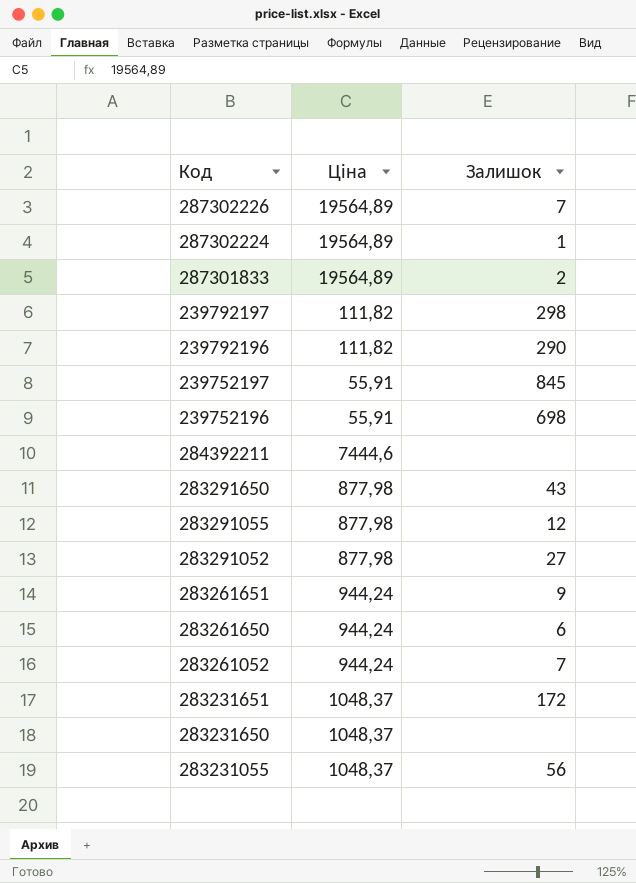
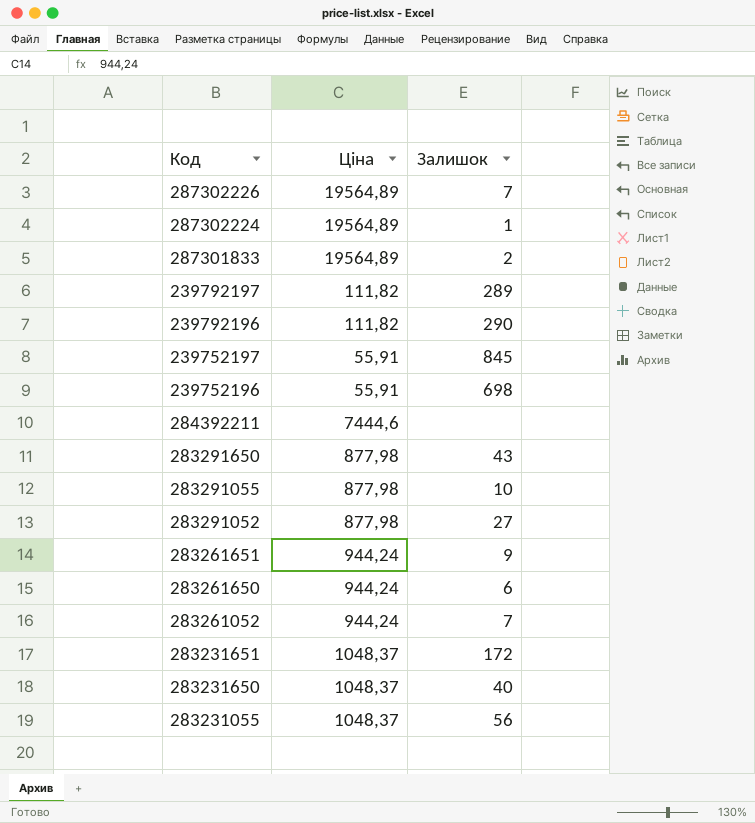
239792197 | Залишок: 298 -> 289
283291055 | Залишок: 12 -> 10
283231650 | Залишок: none -> 40

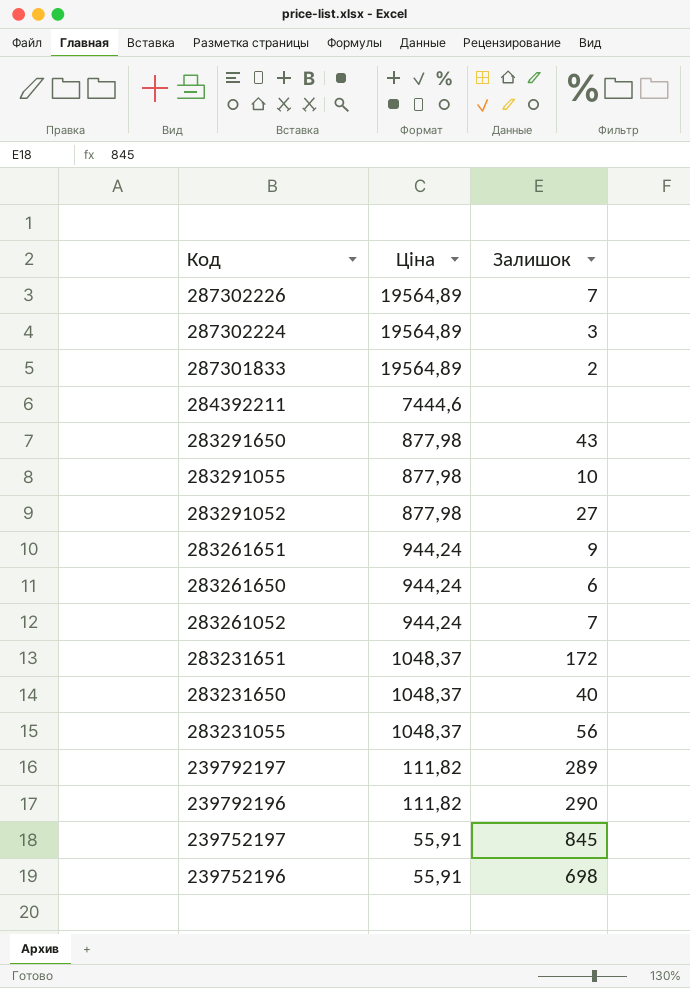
row order: none -> Код descending
287302224 | Залишок: 1 -> 3

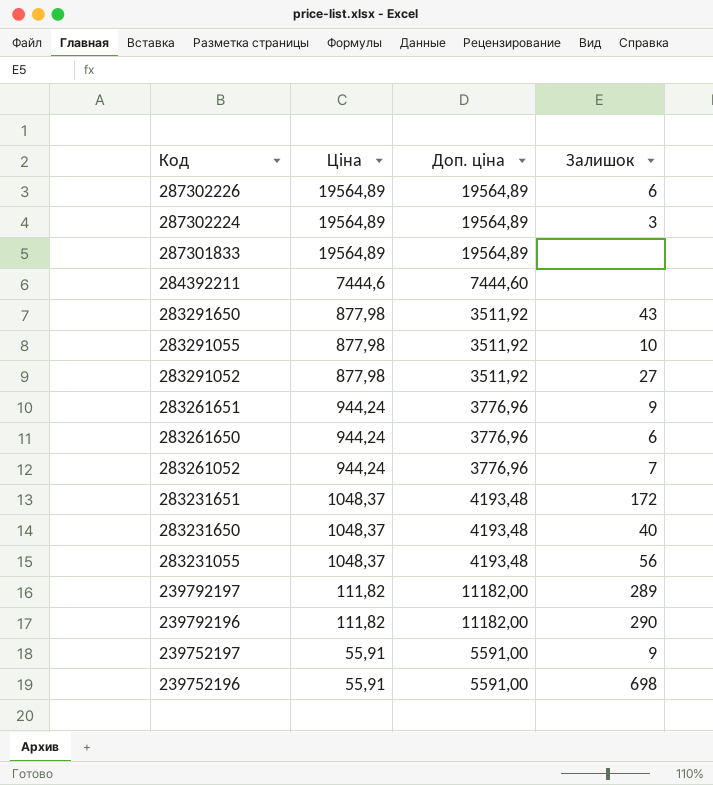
column Доп. ціна | position: none -> 3
287302226 | Залишок: 7 -> 6
287301833 | Залишок: 2 -> none
239752197 | Залишок: 845 -> 9

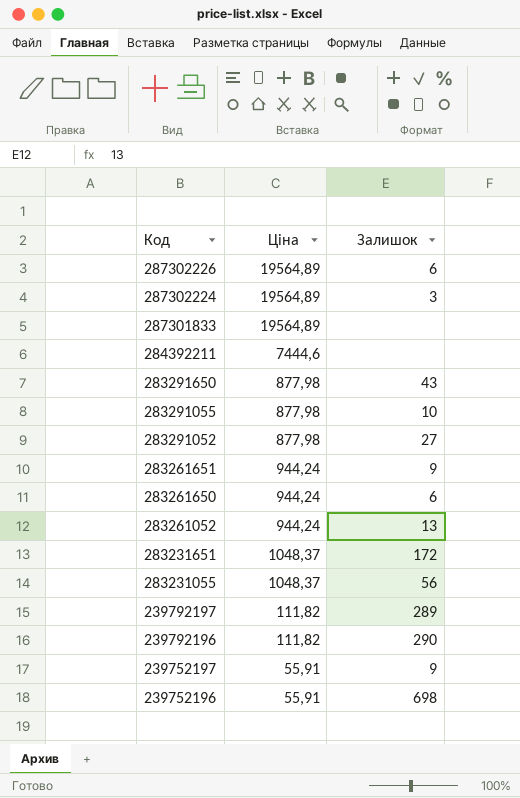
column Доп. ціна | position: 3 -> none
row 283231650: 1048,37 | 4193,48 | 40 -> none
283261052 | Залишок: 7 -> 13

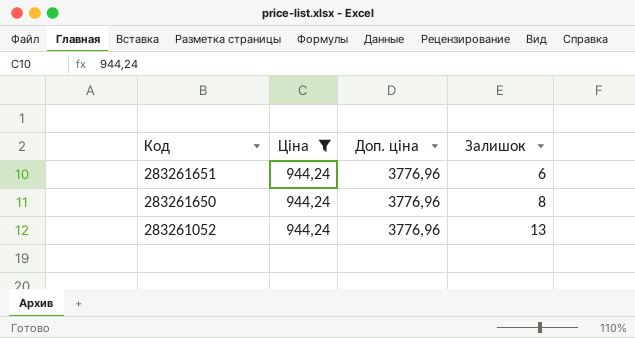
filter: none -> Ціна = 944,24
column Доп. ціна | position: none -> 3
283261651 | Залишок: 9 -> 6
283261650 | Залишок: 6 -> 8

